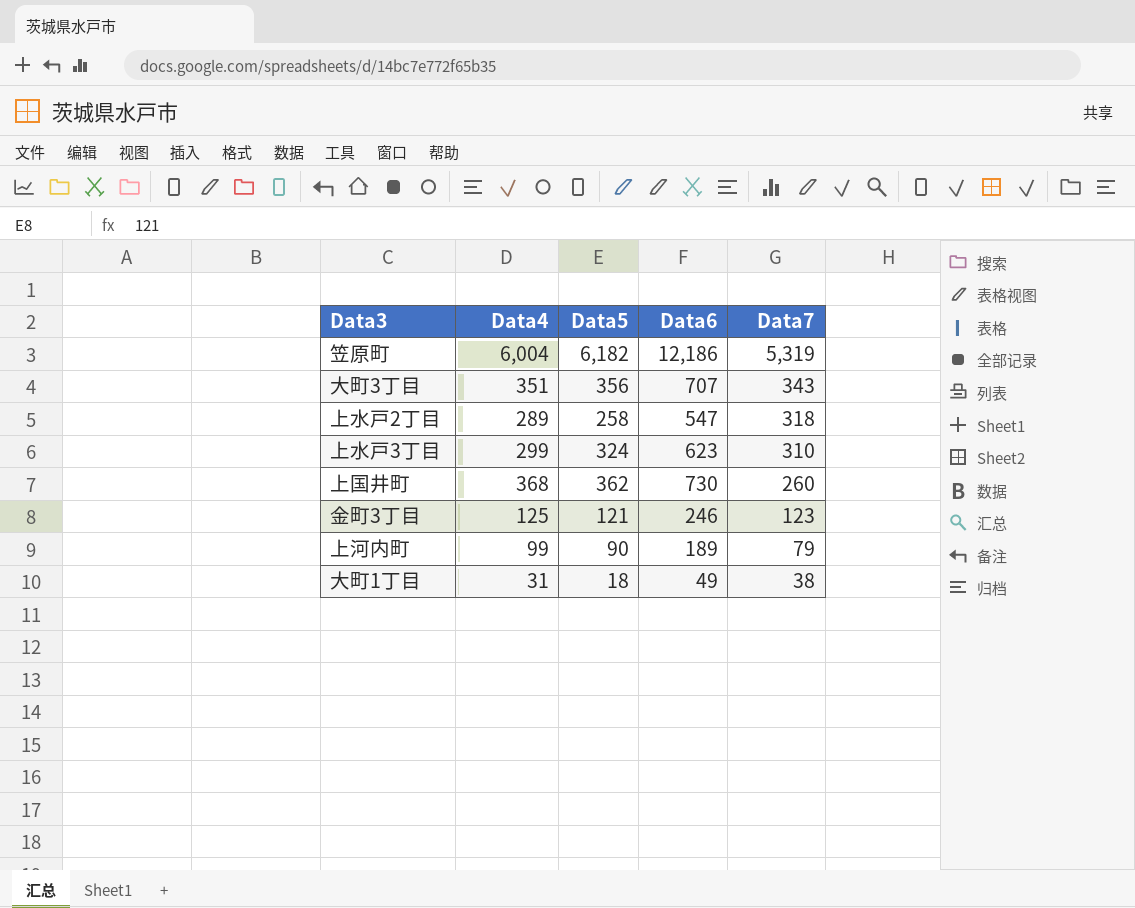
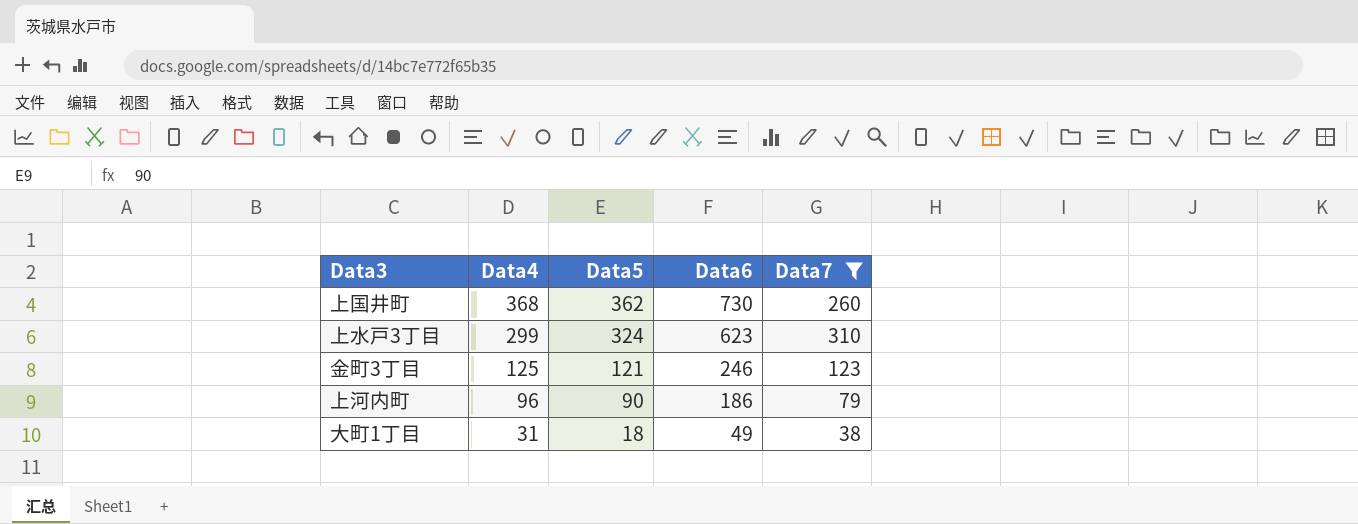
filter: none -> Data7 <= 310
row order: Data7 descending -> Data4 descending
上河内町 | Data4: 99 -> 96
上河内町 | Data6: 189 -> 186

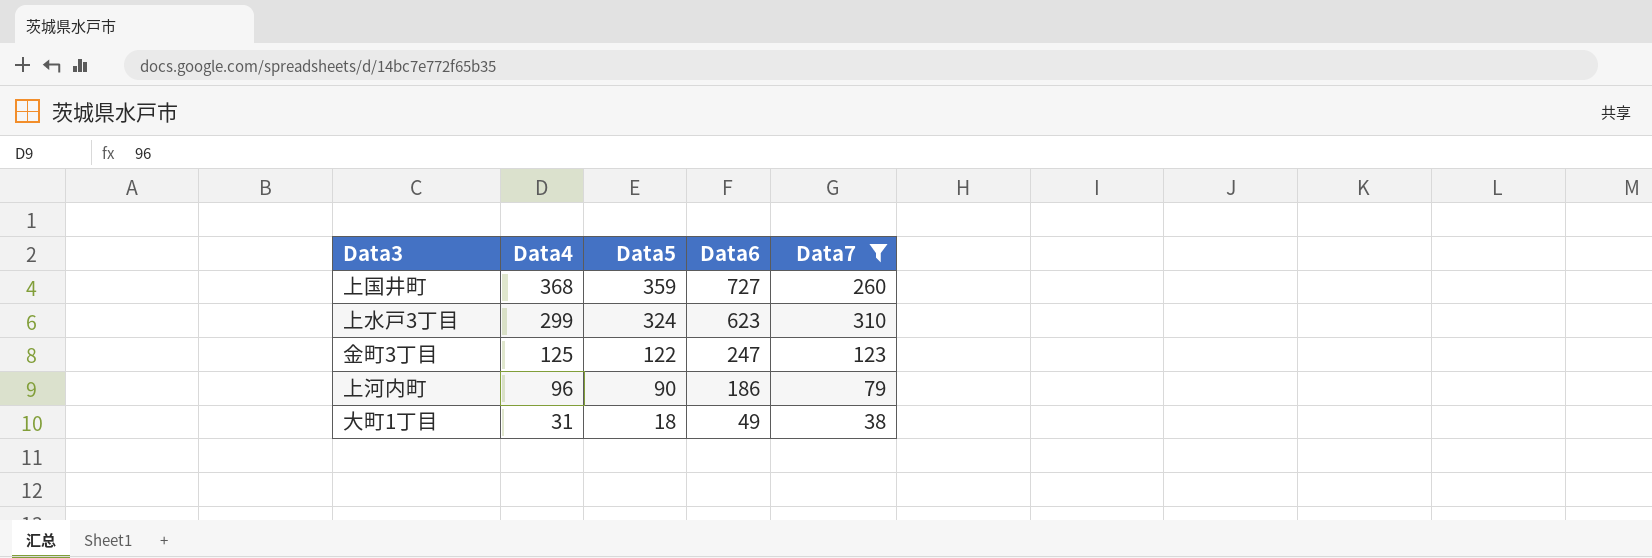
上国井町 | Data5: 362 -> 359
上国井町 | Data6: 730 -> 727
金町3丁目 | Data5: 121 -> 122
金町3丁目 | Data6: 246 -> 247

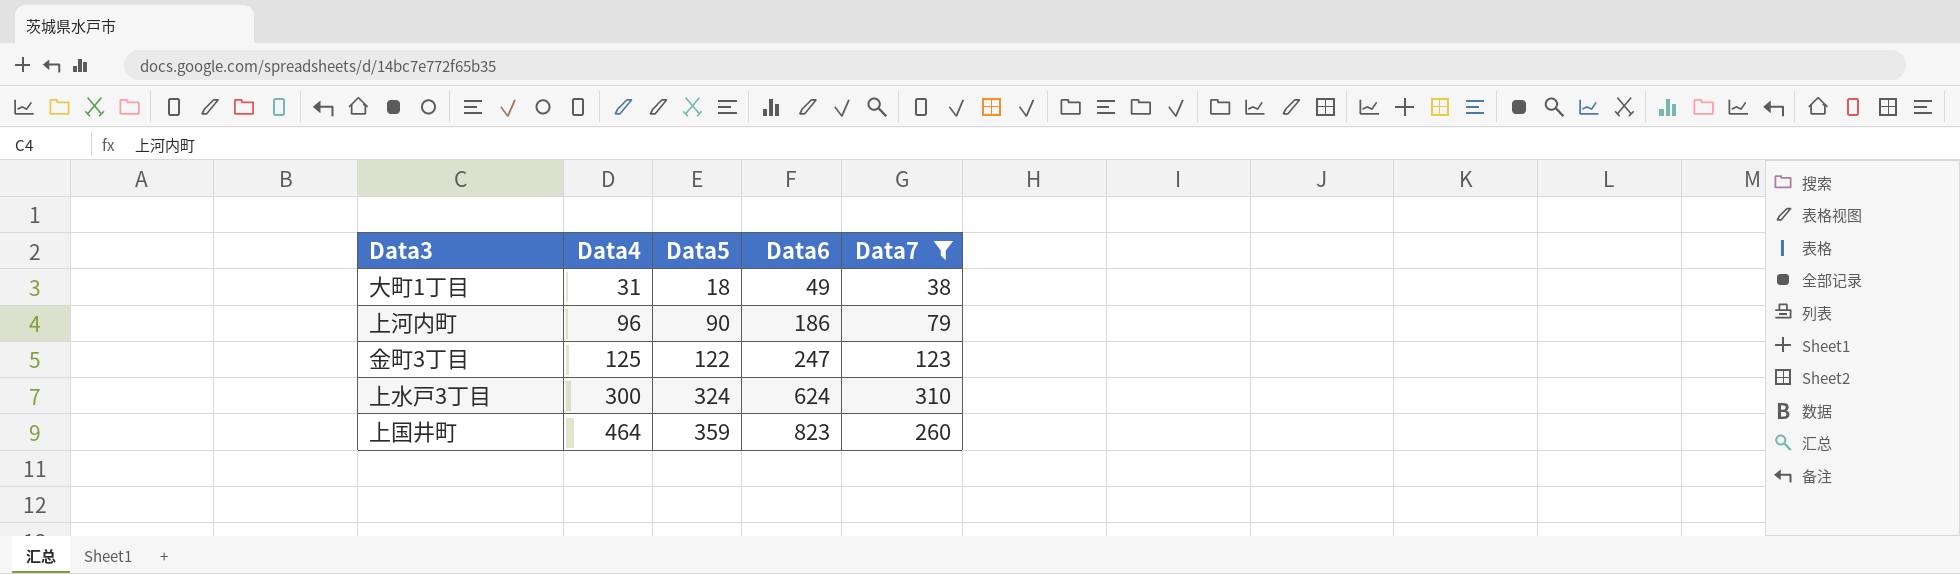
row order: Data4 descending -> Data4 ascending
上水戸3丁目 | Data4: 299 -> 300
上水戸3丁目 | Data6: 623 -> 624
上国井町 | Data4: 368 -> 464
上国井町 | Data6: 727 -> 823

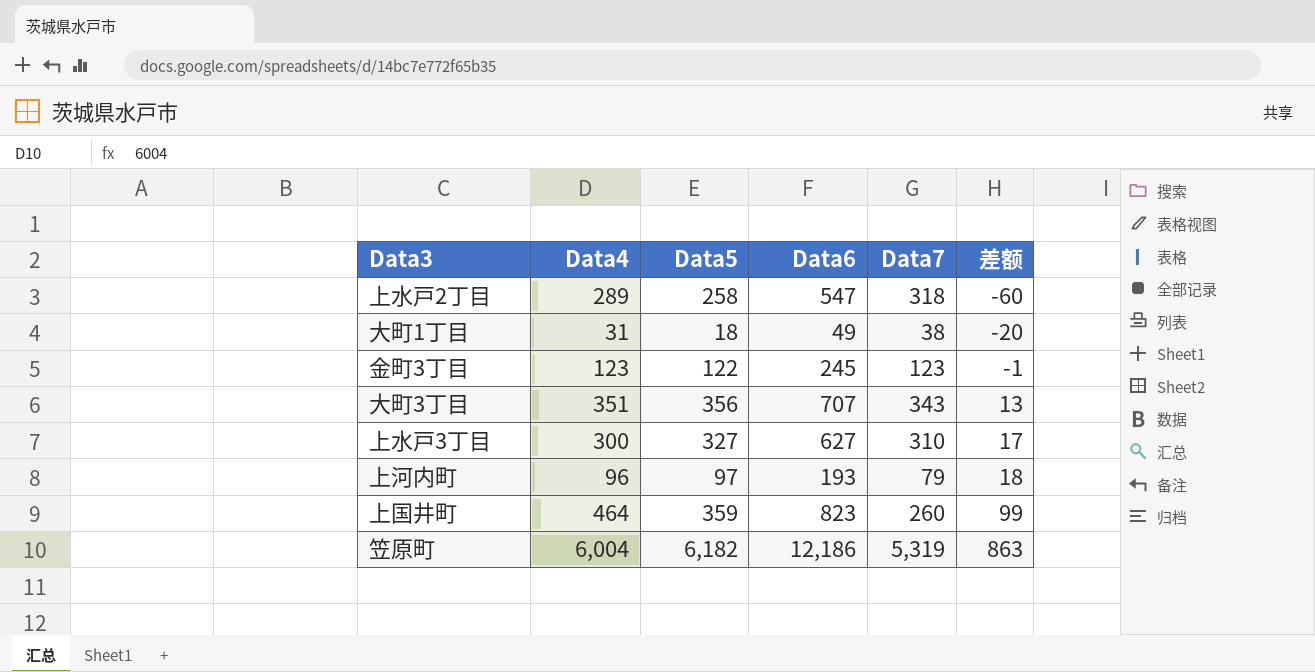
filter: Data7 <= 310 -> none
row order: Data4 ascending -> 差额 ascending
column 差额 | formula: none -> [Data5] - [Data7]
金町3丁目 | Data4: 125 -> 123
金町3丁目 | Data6: 247 -> 245
上水戸3丁目 | Data5: 324 -> 327
上水戸3丁目 | Data6: 624 -> 627
上河内町 | Data5: 90 -> 97
上河内町 | Data6: 186 -> 193

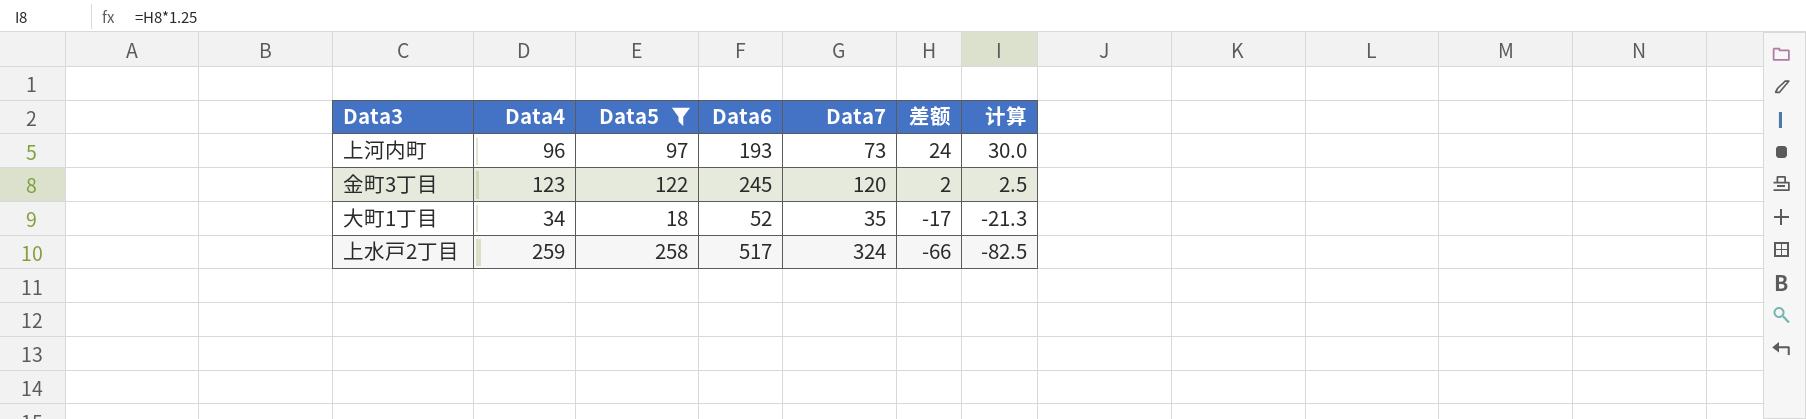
filter: none -> Data5 <= 258
row order: 差额 ascending -> 差额 descending
column 计算 | formula: none -> [差额] * 1.25
上河内町 | Data7: 79 -> 73
上河内町 | 差额: 18 -> 24
金町3丁目 | Data7: 123 -> 120
金町3丁目 | 差额: -1 -> 2
大町1丁目 | Data4: 31 -> 34
大町1丁目 | Data6: 49 -> 52
大町1丁目 | Data7: 38 -> 35
大町1丁目 | 差额: -20 -> -17
上水戸2丁目 | Data4: 289 -> 259
上水戸2丁目 | Data6: 547 -> 517
上水戸2丁目 | Data7: 318 -> 324
上水戸2丁目 | 差额: -60 -> -66

